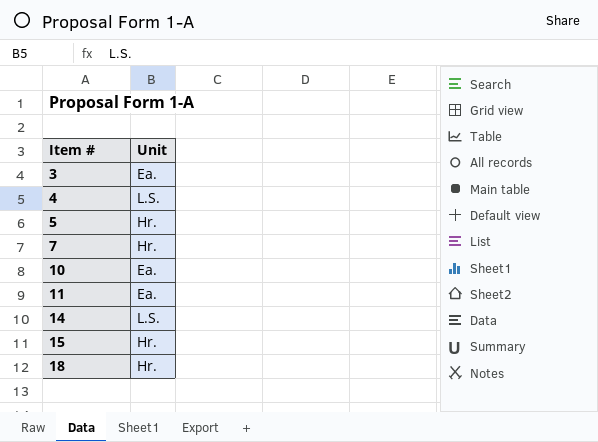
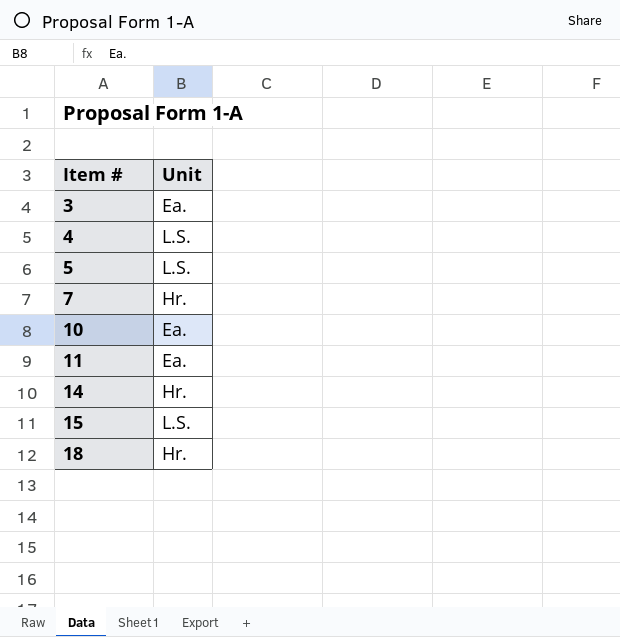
5 | Unit: Hr. -> L.S.
14 | Unit: L.S. -> Hr.
15 | Unit: Hr. -> L.S.

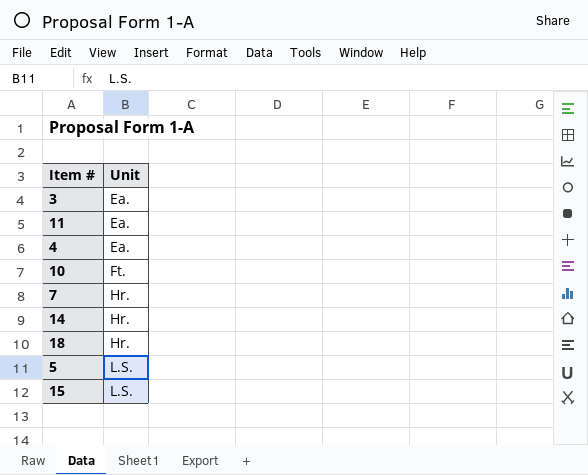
row order: Item # ascending -> Unit ascending
4 | Unit: L.S. -> Ea.
10 | Unit: Ea. -> Ft.

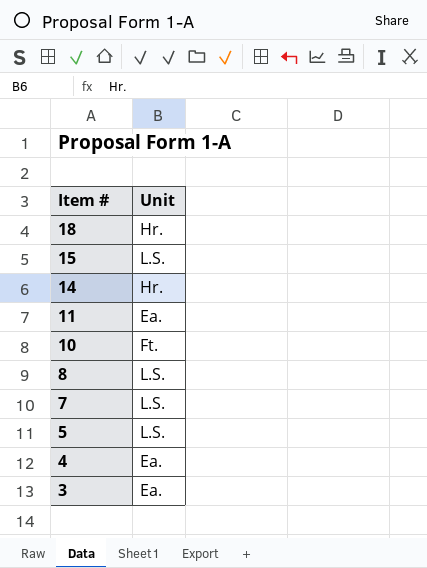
row order: Unit ascending -> Item # descending
row 8: none -> L.S.
7 | Unit: Hr. -> L.S.

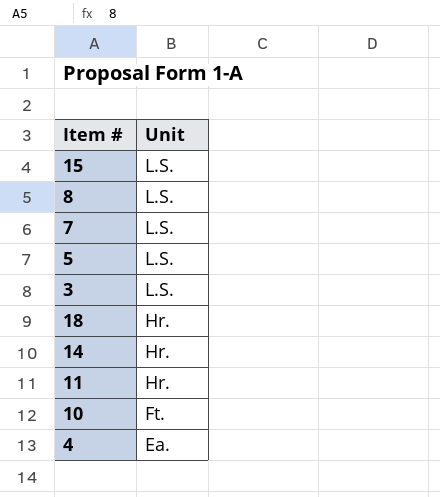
row order: Item # descending -> Unit descending
3 | Unit: Ea. -> L.S.
11 | Unit: Ea. -> Hr.

